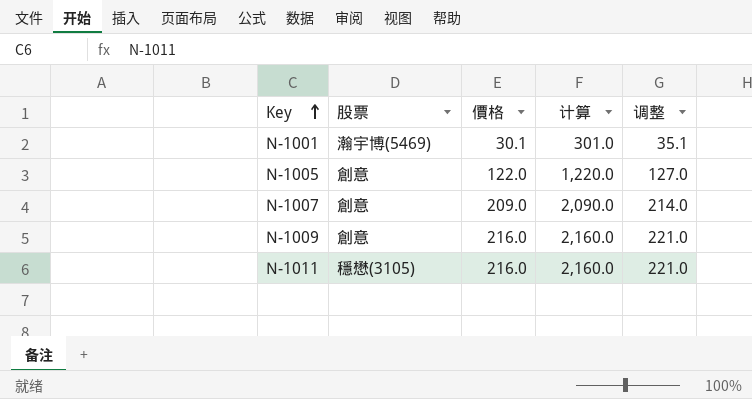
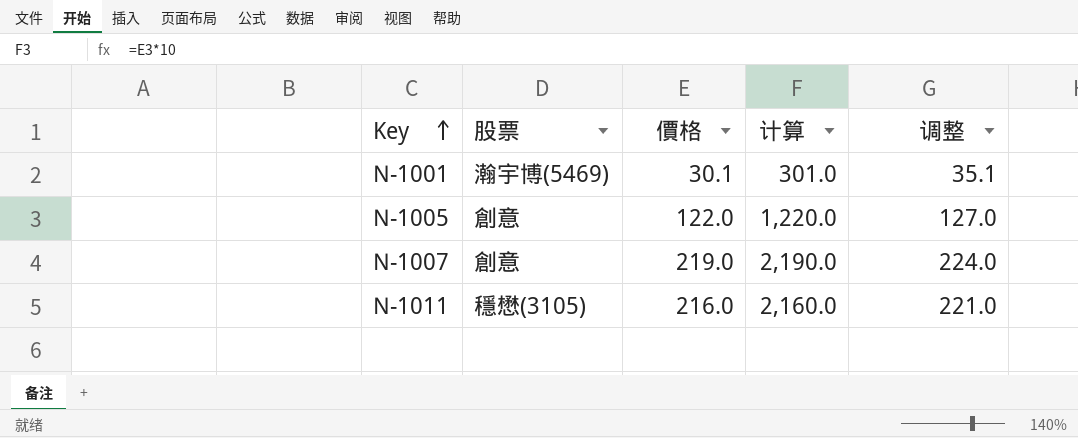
row N-1009: 創意 | 216.0 | 2,160.0 | 221.0 -> none
N-1007 | 價格: 209.0 -> 219.0
N-1007 | 计算: 2,090.0 -> 2,190.0
N-1007 | 调整: 214.0 -> 224.0

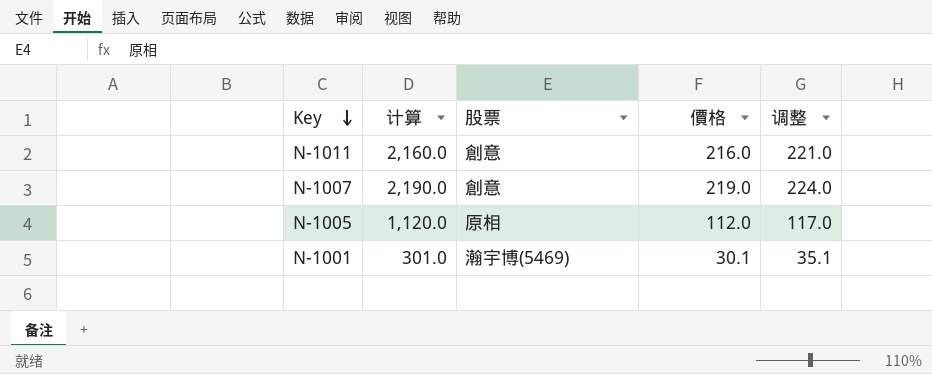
row order: Key ascending -> Key descending
column 计算 | position: 4 -> 2
N-1011 | 股票: 穩懋(3105) -> 創意
N-1005 | 计算: 1,220.0 -> 1,120.0
N-1005 | 股票: 創意 -> 原相
N-1005 | 價格: 122.0 -> 112.0
N-1005 | 调整: 127.0 -> 117.0

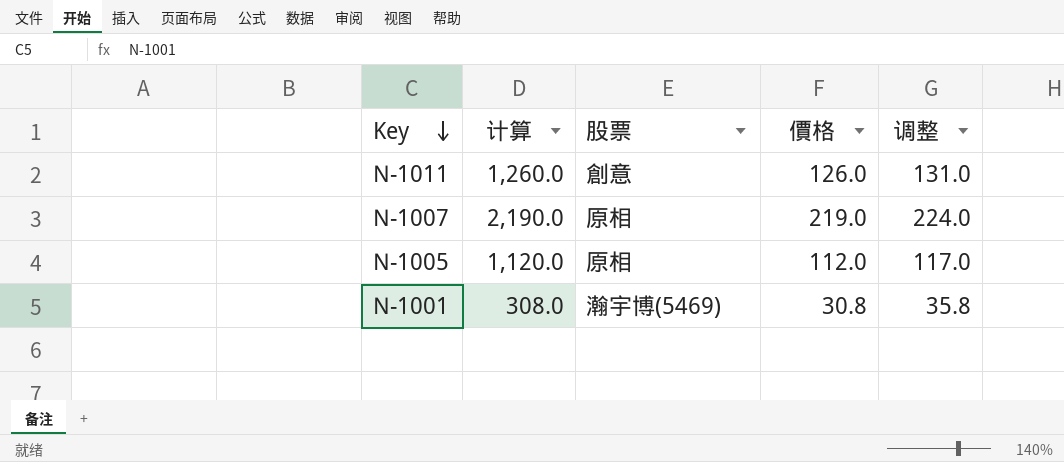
N-1011 | 计算: 2,160.0 -> 1,260.0
N-1011 | 價格: 216.0 -> 126.0
N-1011 | 调整: 221.0 -> 131.0
N-1007 | 股票: 創意 -> 原相
N-1001 | 计算: 301.0 -> 308.0
N-1001 | 價格: 30.1 -> 30.8
N-1001 | 调整: 35.1 -> 35.8

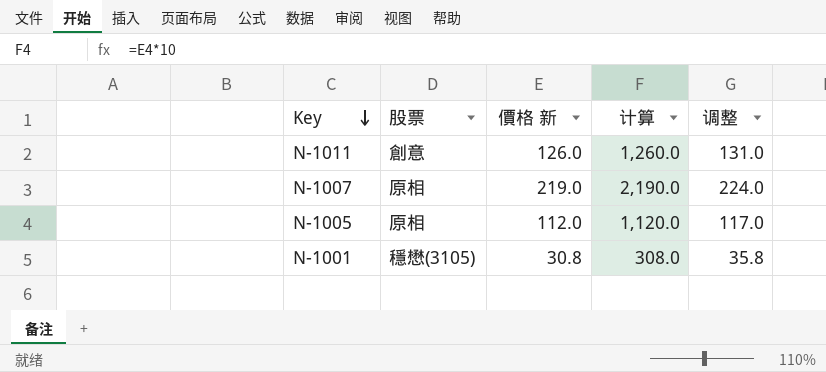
column name: 價格 -> 價格 新
column 计算 | position: 2 -> 4
N-1001 | 股票: 瀚宇博(5469) -> 穩懋(3105)

